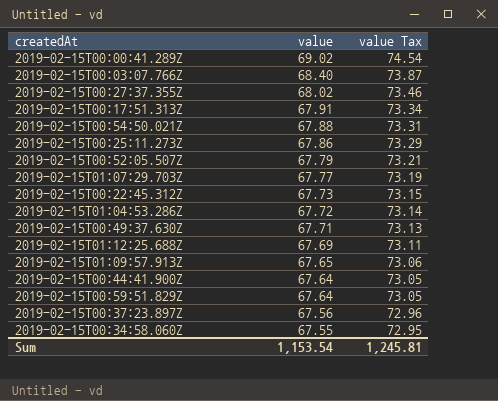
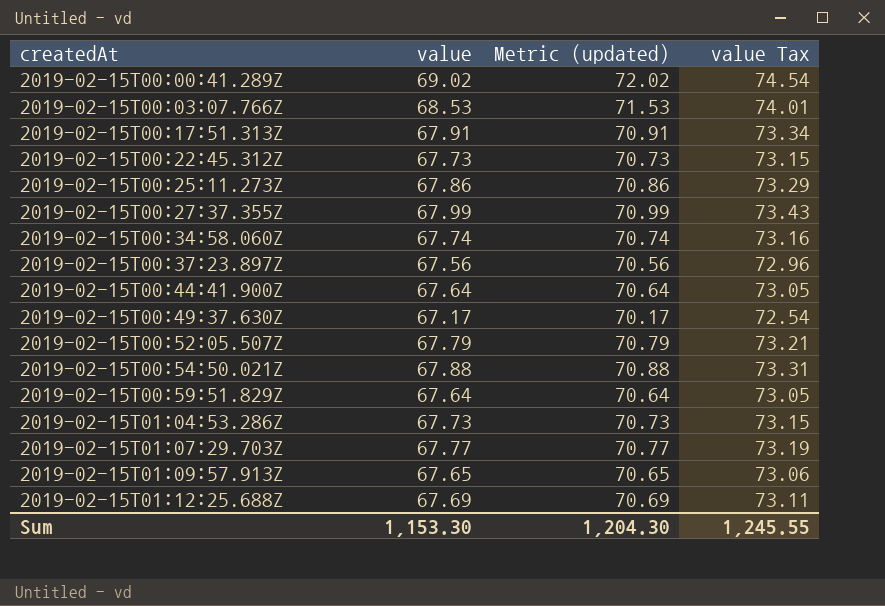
row order: value descending -> createdAt ascending
column Metric (updated) | formula: none -> [value] + 3
2019-02-15T00:03:07.766Z | value: 68.40 -> 68.53
2019-02-15T00:03:07.766Z | value Tax: 73.87 -> 74.01
2019-02-15T00:27:37.355Z | value: 68.02 -> 67.99
2019-02-15T00:27:37.355Z | value Tax: 73.46 -> 73.43
2019-02-15T00:34:58.060Z | value: 67.55 -> 67.74
2019-02-15T00:34:58.060Z | value Tax: 72.95 -> 73.16
2019-02-15T00:49:37.630Z | value: 67.71 -> 67.17
2019-02-15T00:49:37.630Z | value Tax: 73.13 -> 72.54
2019-02-15T01:04:53.286Z | value: 67.72 -> 67.73
2019-02-15T01:04:53.286Z | value Tax: 73.14 -> 73.15
Sum | value: 1,153.54 -> 1,153.30
Sum | value Tax: 1,245.81 -> 1,245.55

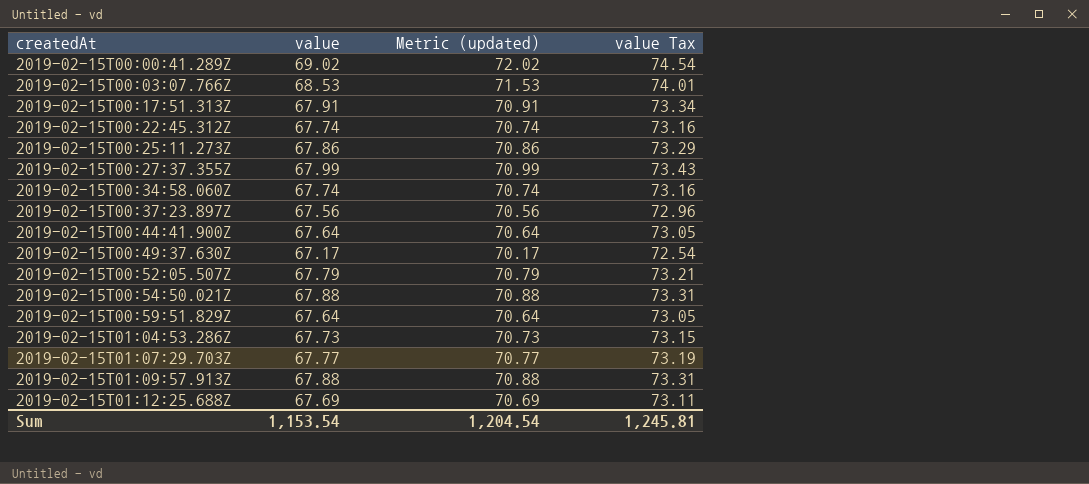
2019-02-15T00:22:45.312Z | value: 67.73 -> 67.74
2019-02-15T00:22:45.312Z | Metric (updated): 70.73 -> 70.74
2019-02-15T00:22:45.312Z | value Tax: 73.15 -> 73.16
2019-02-15T01:09:57.913Z | value: 67.65 -> 67.88
2019-02-15T01:09:57.913Z | Metric (updated): 70.65 -> 70.88
2019-02-15T01:09:57.913Z | value Tax: 73.06 -> 73.31
Sum | value: 1,153.30 -> 1,153.54
Sum | Metric (updated): 1,204.30 -> 1,204.54
Sum | value Tax: 1,245.55 -> 1,245.81

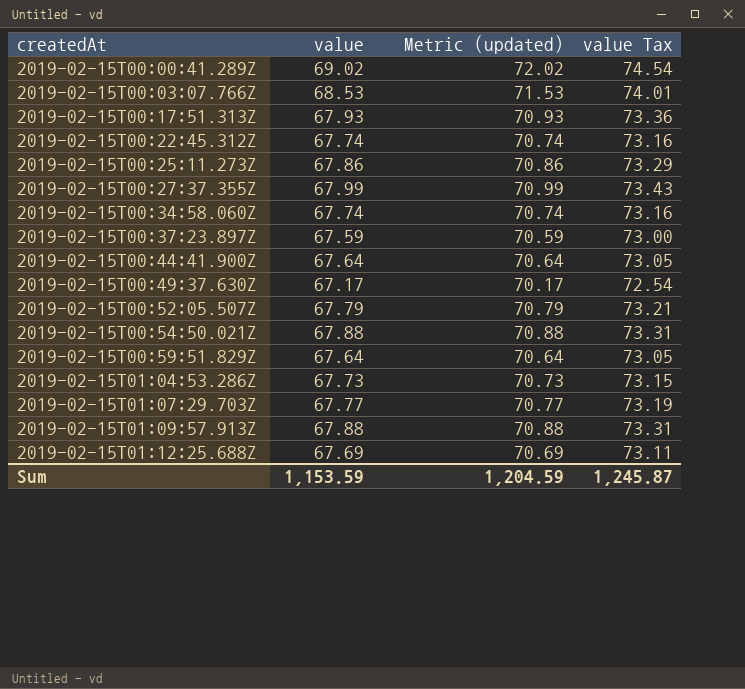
2019-02-15T00:17:51.313Z | value: 67.91 -> 67.93
2019-02-15T00:17:51.313Z | Metric (updated): 70.91 -> 70.93
2019-02-15T00:17:51.313Z | value Tax: 73.34 -> 73.36
2019-02-15T00:37:23.897Z | value: 67.56 -> 67.59
2019-02-15T00:37:23.897Z | Metric (updated): 70.56 -> 70.59
2019-02-15T00:37:23.897Z | value Tax: 72.96 -> 73.00
Sum | value: 1,153.54 -> 1,153.59
Sum | Metric (updated): 1,204.54 -> 1,204.59
Sum | value Tax: 1,245.81 -> 1,245.87

